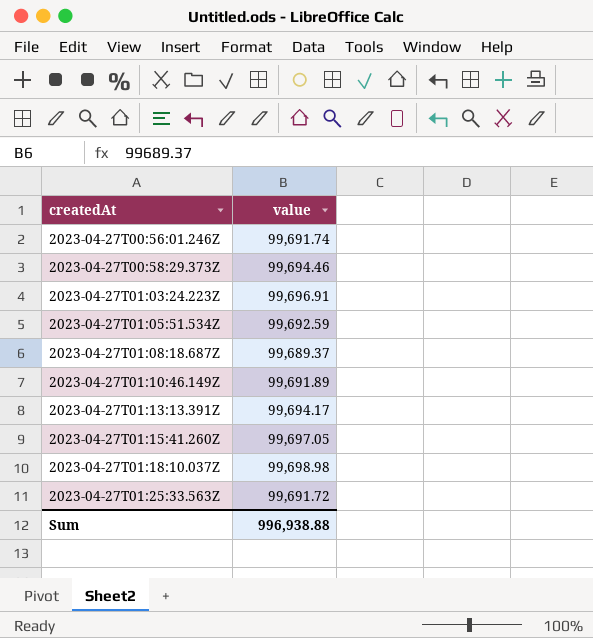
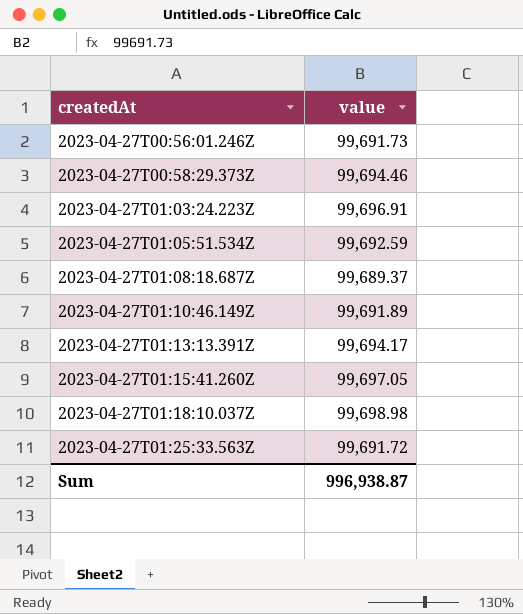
2023-04-27T00:56:01.246Z | value: 99,691.74 -> 99,691.73
Sum | value: 996,938.88 -> 996,938.87

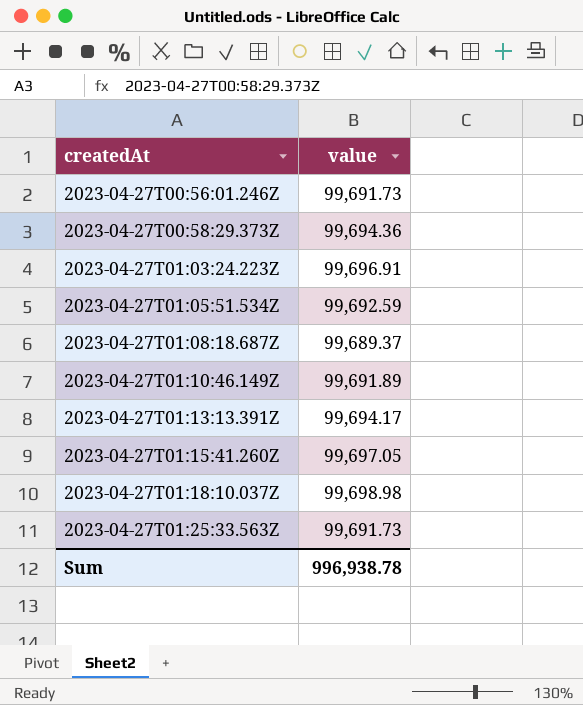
2023-04-27T00:58:29.373Z | value: 99,694.46 -> 99,694.36
2023-04-27T01:25:33.563Z | value: 99,691.72 -> 99,691.73
Sum | value: 996,938.87 -> 996,938.78

